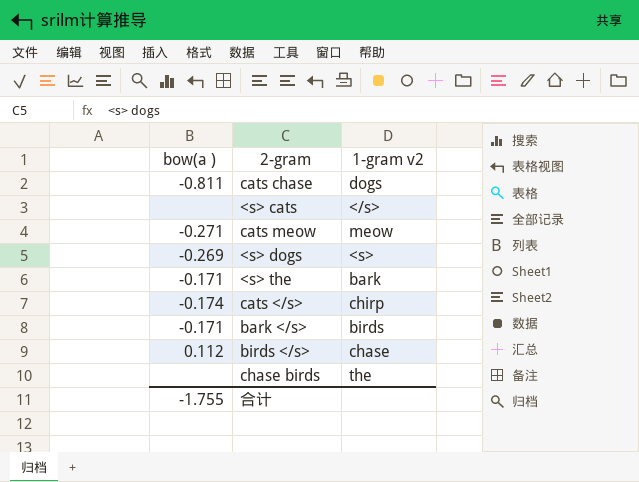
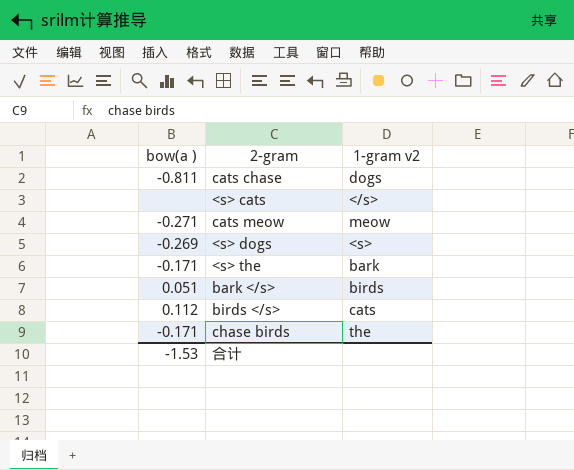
row cats </s>: -0.174 | chirp -> none
bark </s> | bow(a ): -0.171 -> 0.051
birds </s> | 1-gram v2: chase -> cats
chase birds | bow(a ): none -> -0.171
合计 | bow(a ): -1.755 -> -1.53

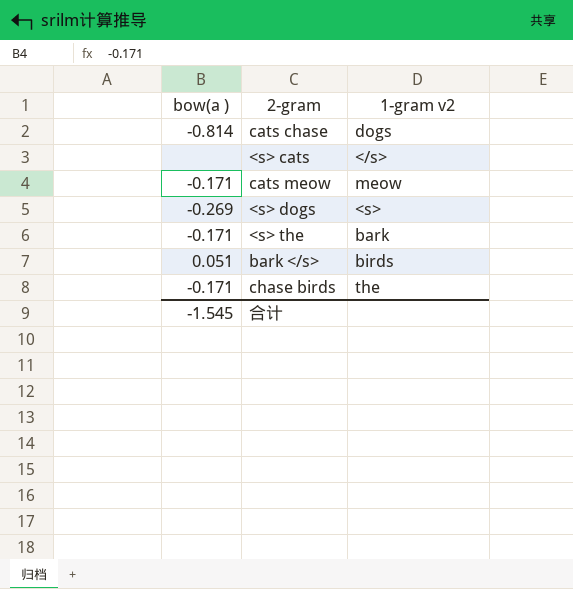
row birds </s>: 0.112 | cats -> none
cats chase | bow(a ): -0.811 -> -0.814
cats meow | bow(a ): -0.271 -> -0.171
合计 | bow(a ): -1.53 -> -1.545

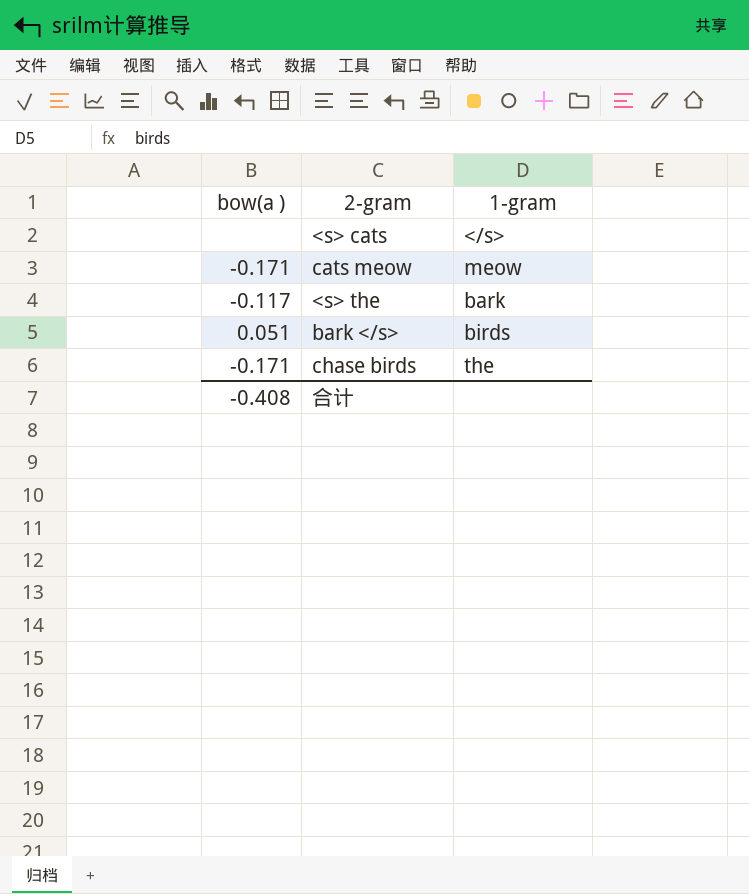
column name: 1-gram v2 -> 1-gram
row cats chase: -0.814 | dogs -> none
row <s> dogs: -0.269 | <s> -> none
<s> the | bow(a ): -0.171 -> -0.117
合计 | bow(a ): -1.545 -> -0.408

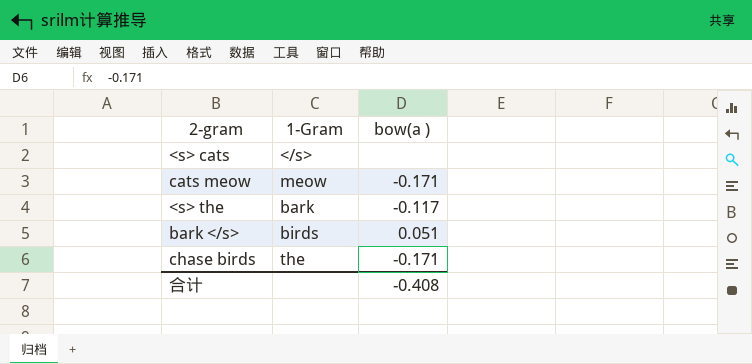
column name: 1-gram -> 1-Gram
column bow(a ) | position: 1 -> 3

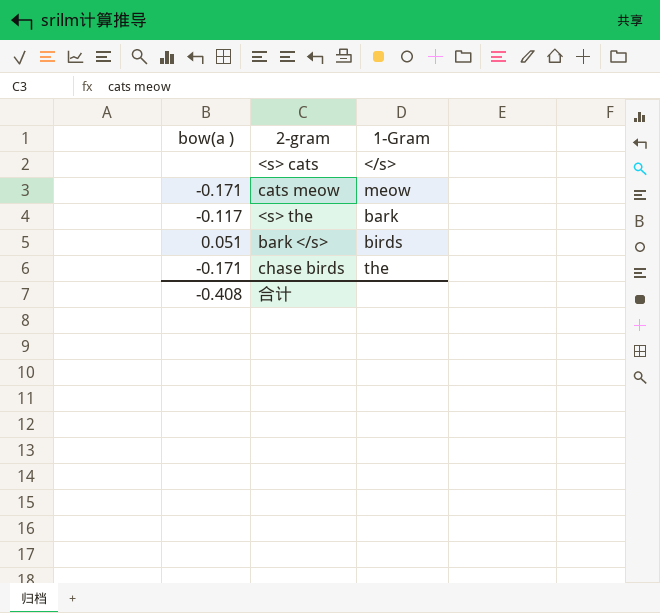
column bow(a ) | position: 3 -> 1

